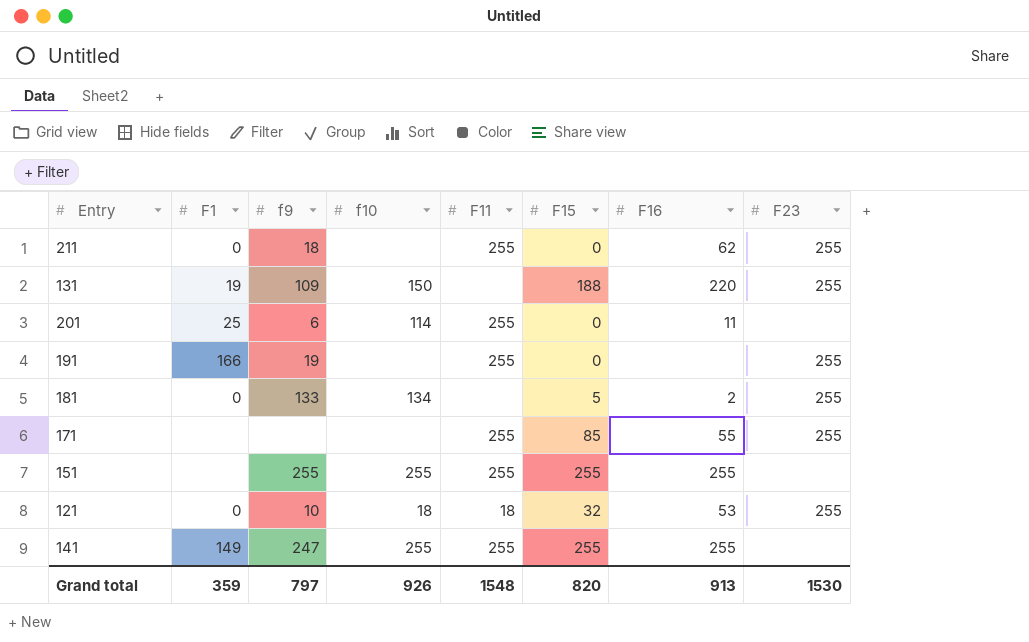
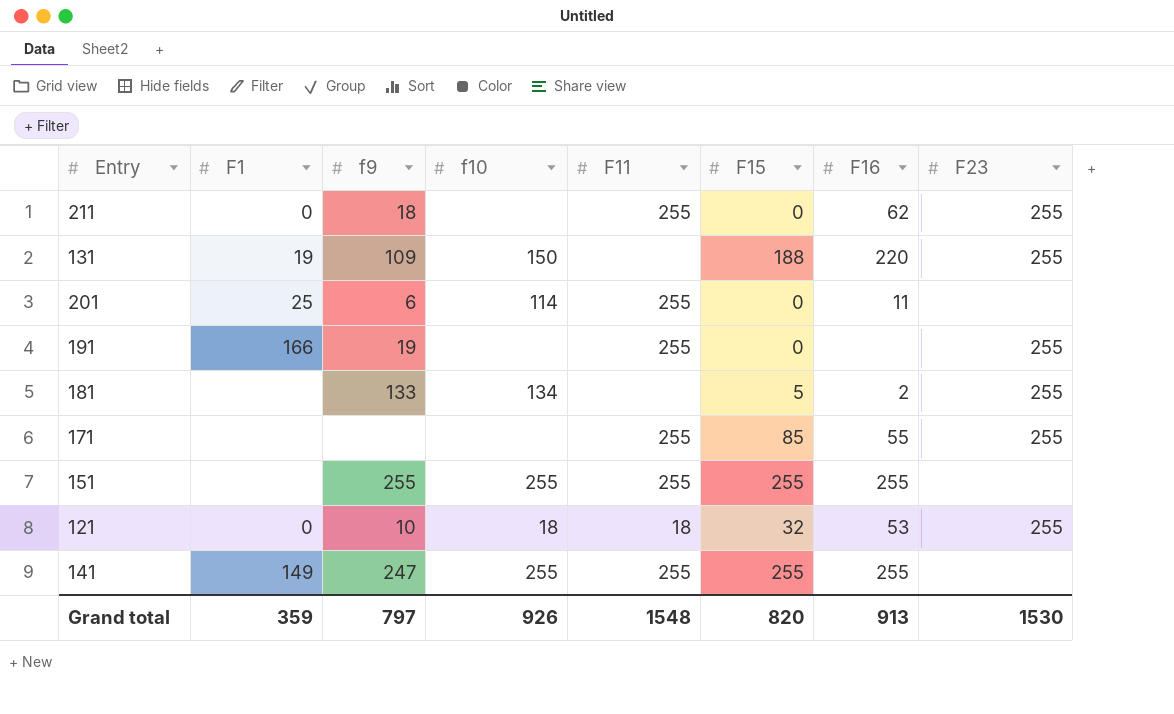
181 | F1: 0 -> none

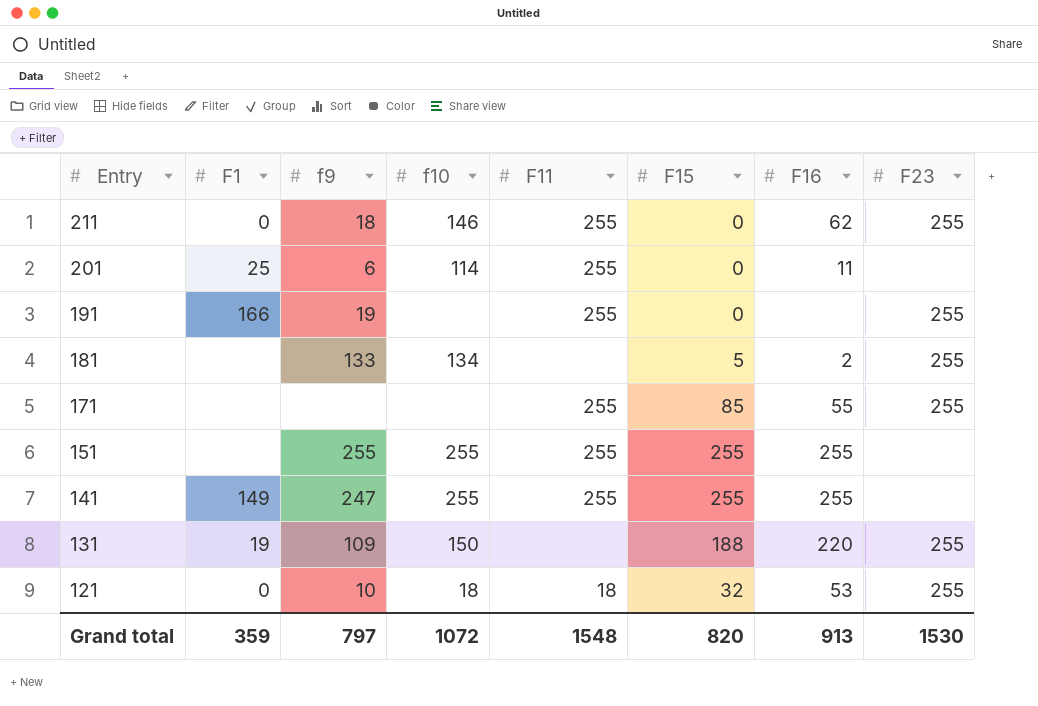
row order: none -> Entry descending
211 | f10: none -> 146
Grand total | f10: 926 -> 1072

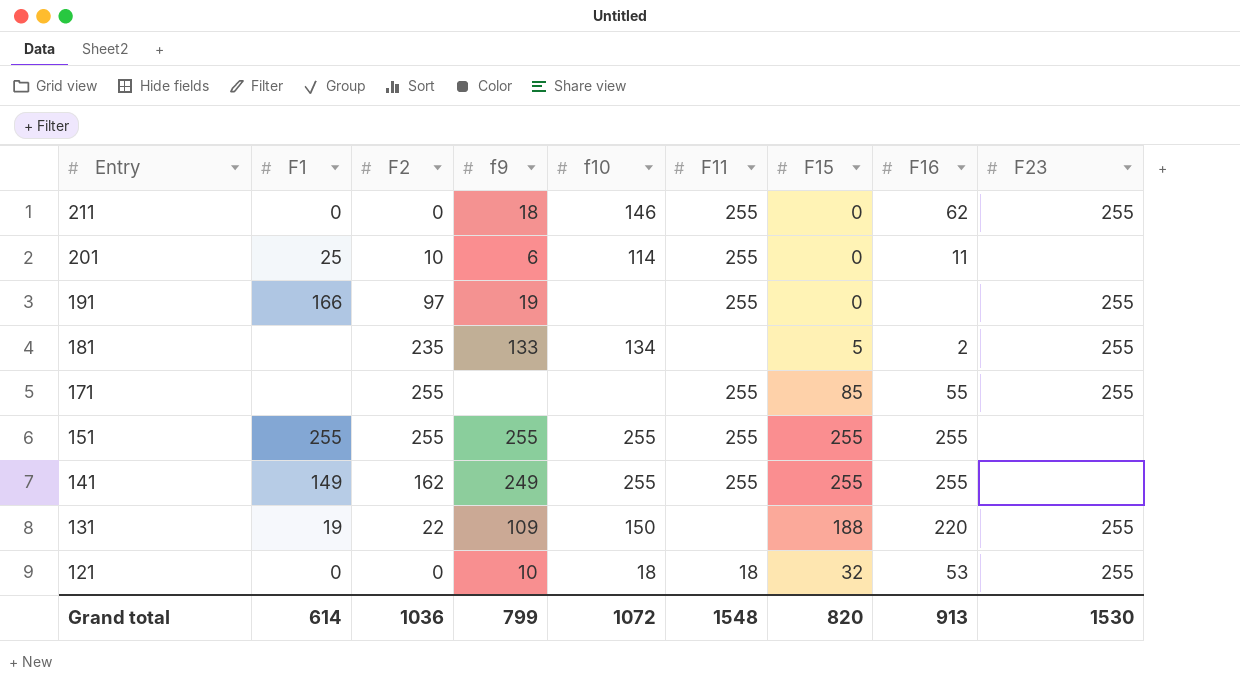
column F2 | position: none -> 3
151 | F1: none -> 255
141 | f9: 247 -> 249
Grand total | F1: 359 -> 614
Grand total | f9: 797 -> 799

